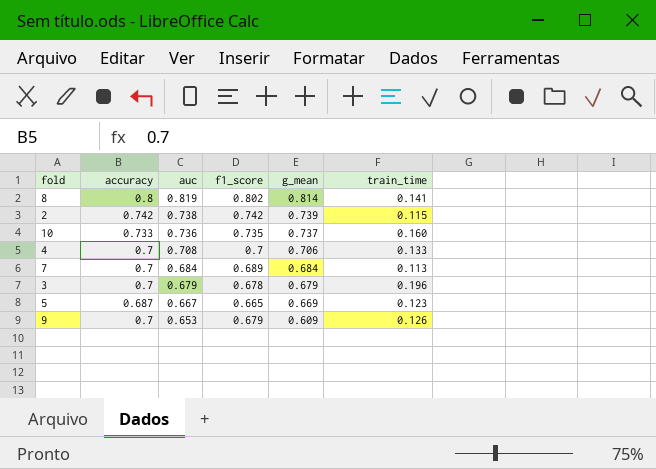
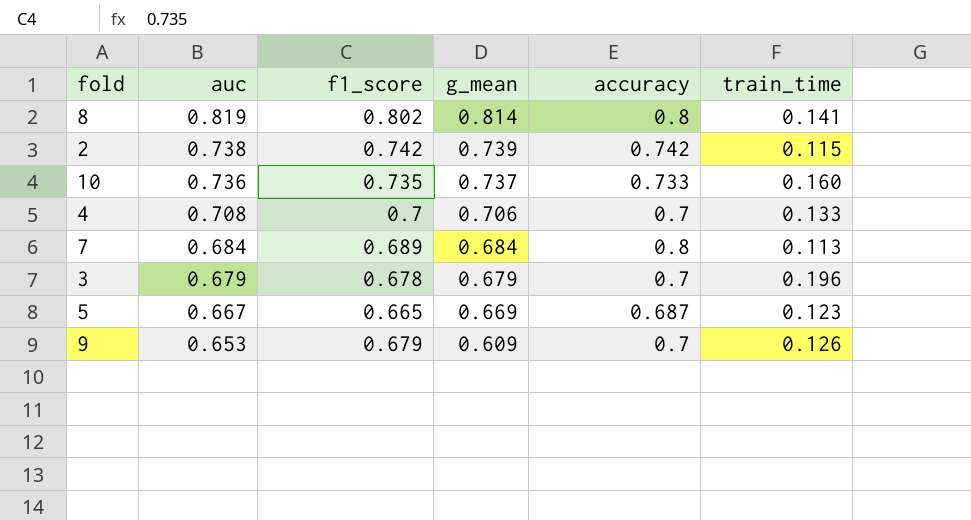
column accuracy | position: 2 -> 5
7 | accuracy: 0.7 -> 0.8

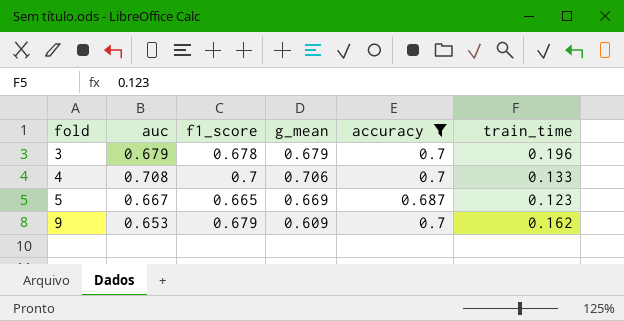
filter: none -> accuracy <= 0.7
row order: auc descending -> fold ascending
9 | train_time: 0.126 -> 0.162

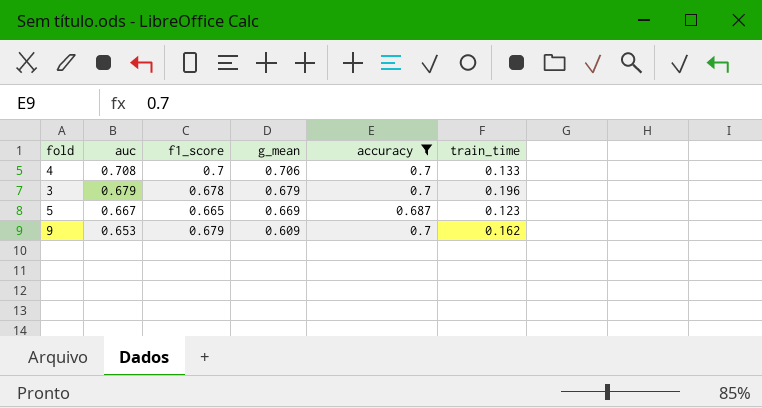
row order: fold ascending -> auc descending

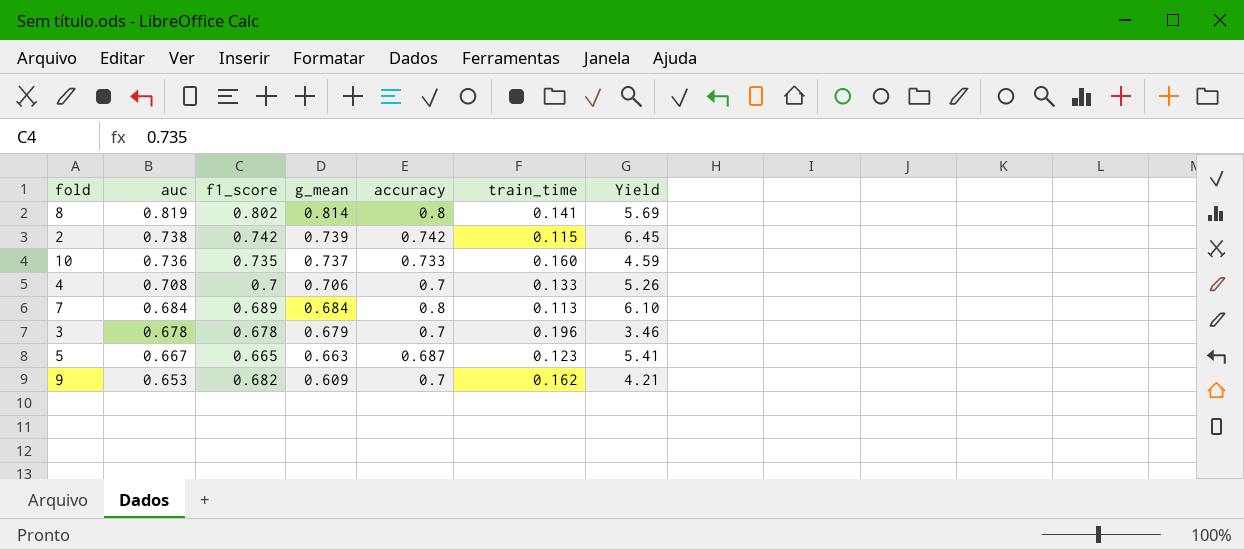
filter: accuracy <= 0.7 -> none
column Yield | formula: none -> [f1_score] / [train_time]
3 | auc: 0.679 -> 0.678
5 | g_mean: 0.669 -> 0.663
9 | f1_score: 0.679 -> 0.682

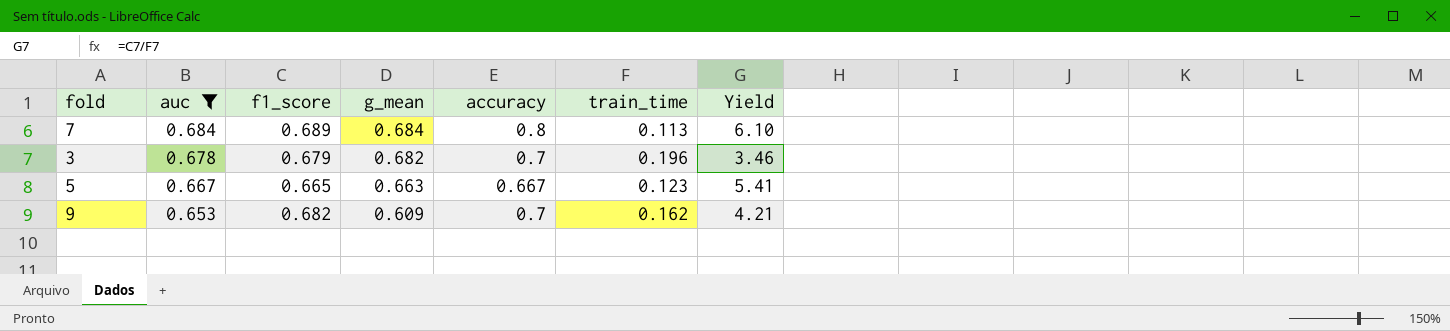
filter: none -> auc <= 0.684
3 | f1_score: 0.678 -> 0.679
3 | g_mean: 0.679 -> 0.682
5 | accuracy: 0.687 -> 0.667

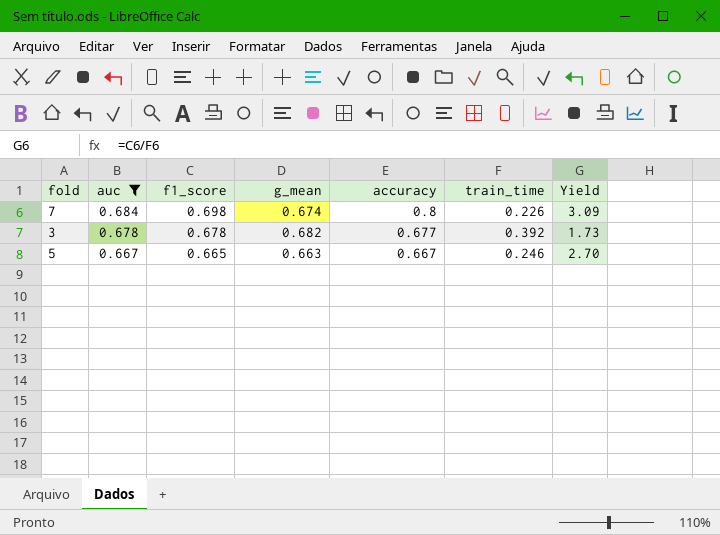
row 9: 0.653 | 0.682 | 0.609 | 0.7 | 0.162 | 4.21 -> none
7 | f1_score: 0.689 -> 0.698
7 | g_mean: 0.684 -> 0.674
7 | train_time: 0.113 -> 0.226
7 | Yield: 6.10 -> 3.09
3 | f1_score: 0.679 -> 0.678
3 | accuracy: 0.7 -> 0.677
3 | train_time: 0.196 -> 0.392
3 | Yield: 3.46 -> 1.73
5 | train_time: 0.123 -> 0.246
5 | Yield: 5.41 -> 2.70

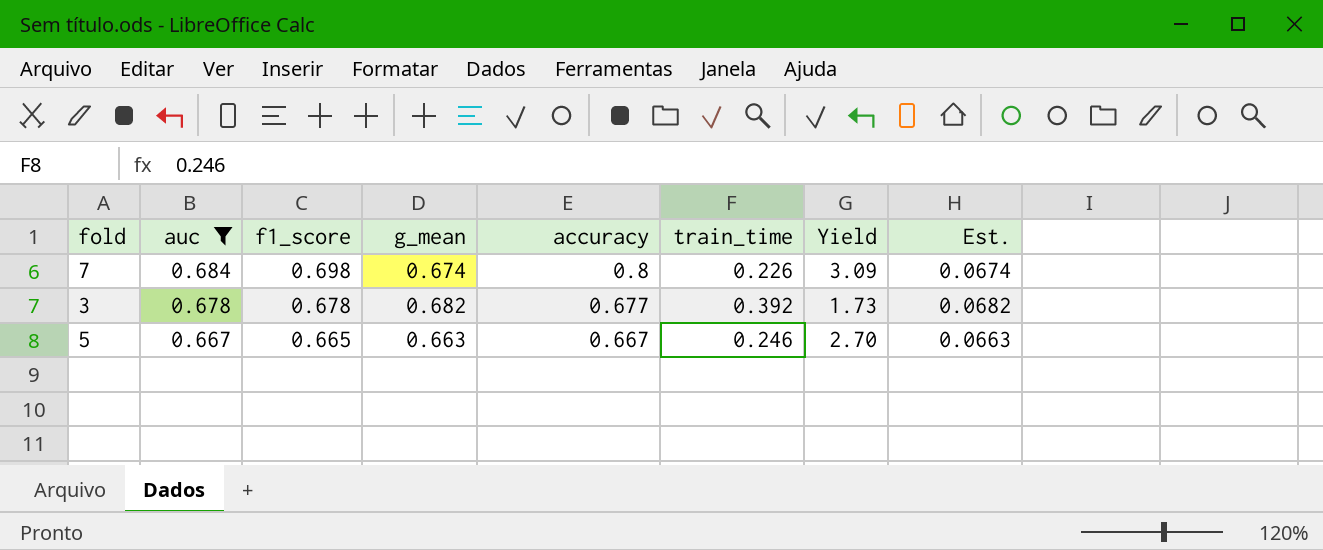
column Est. | formula: none -> [g_mean] * 0.1

